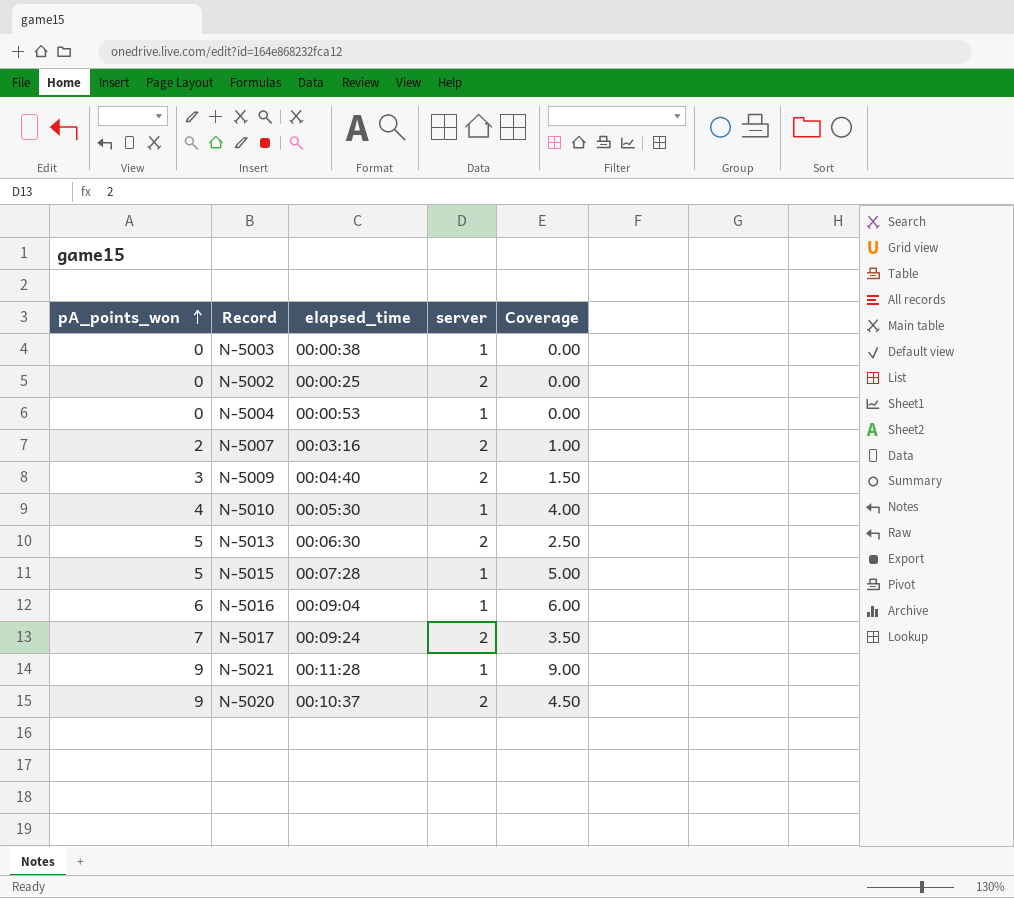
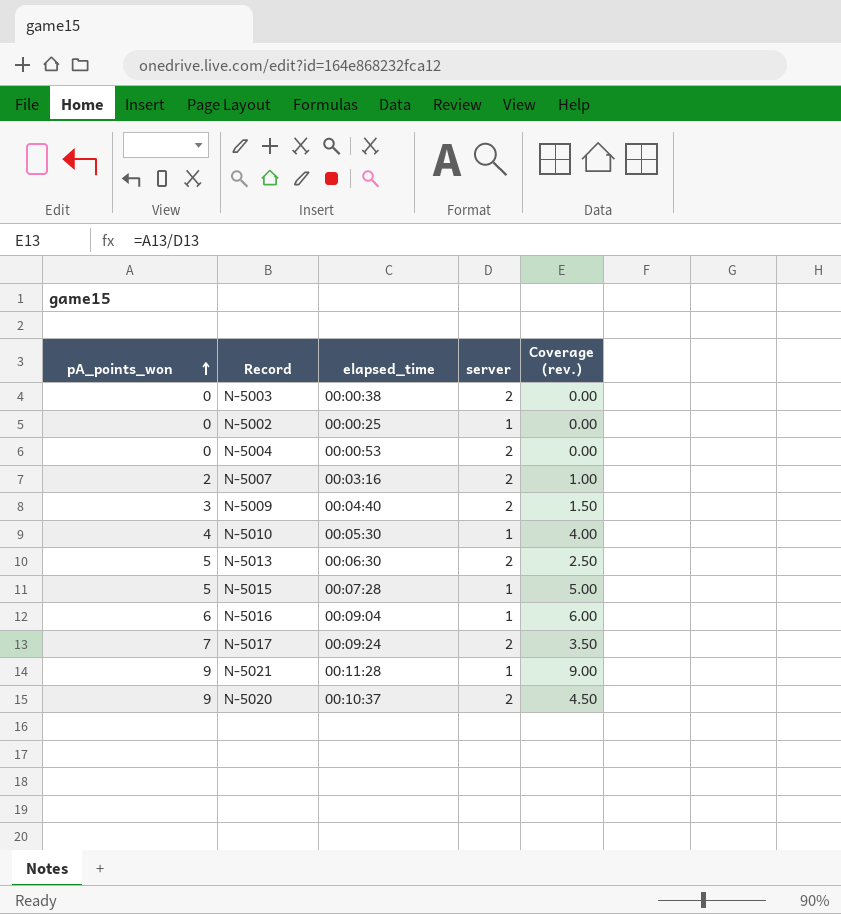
column name: Coverage -> Coverage (rev.)
N-5003 | server: 1 -> 2
N-5002 | server: 2 -> 1
N-5004 | server: 1 -> 2

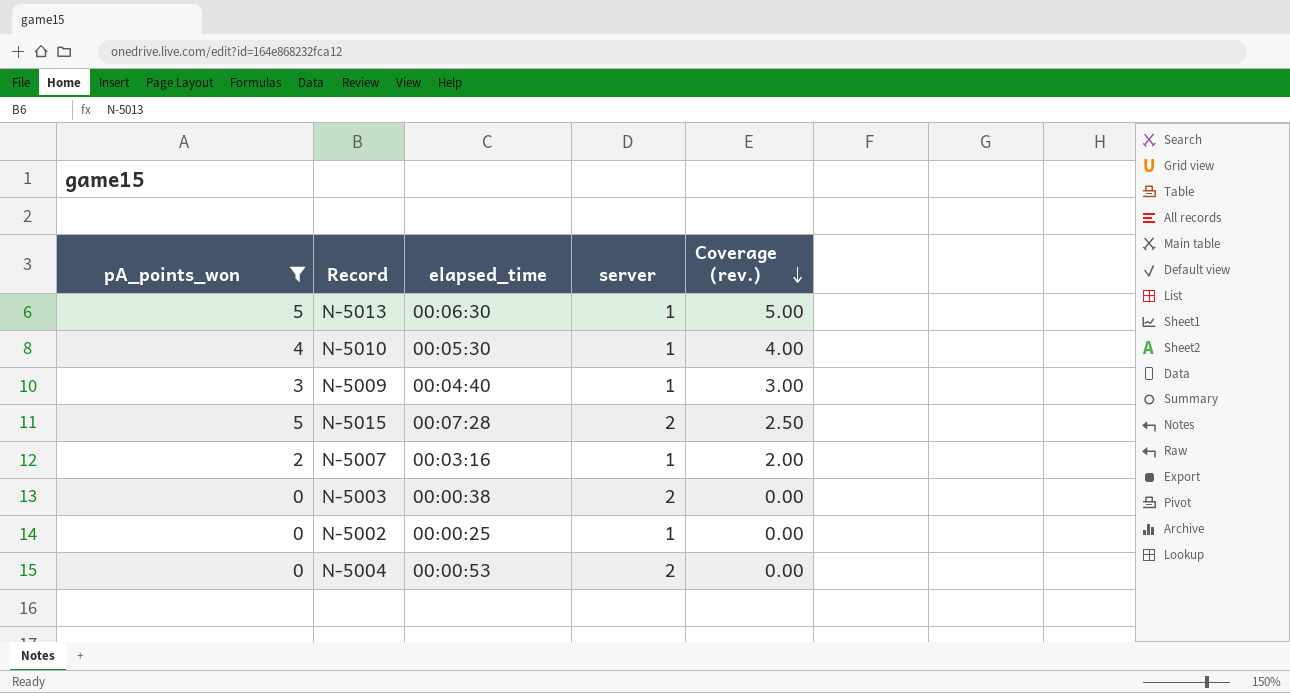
filter: none -> pA_points_won <= 5
row order: pA_points_won ascending -> Coverage (rev.) descending
N-5013 | server: 2 -> 1
N-5013 | Coverage (rev.): 2.50 -> 5.00
N-5009 | server: 2 -> 1
N-5009 | Coverage (rev.): 1.50 -> 3.00
N-5015 | server: 1 -> 2
N-5015 | Coverage (rev.): 5.00 -> 2.50
N-5007 | server: 2 -> 1
N-5007 | Coverage (rev.): 1.00 -> 2.00

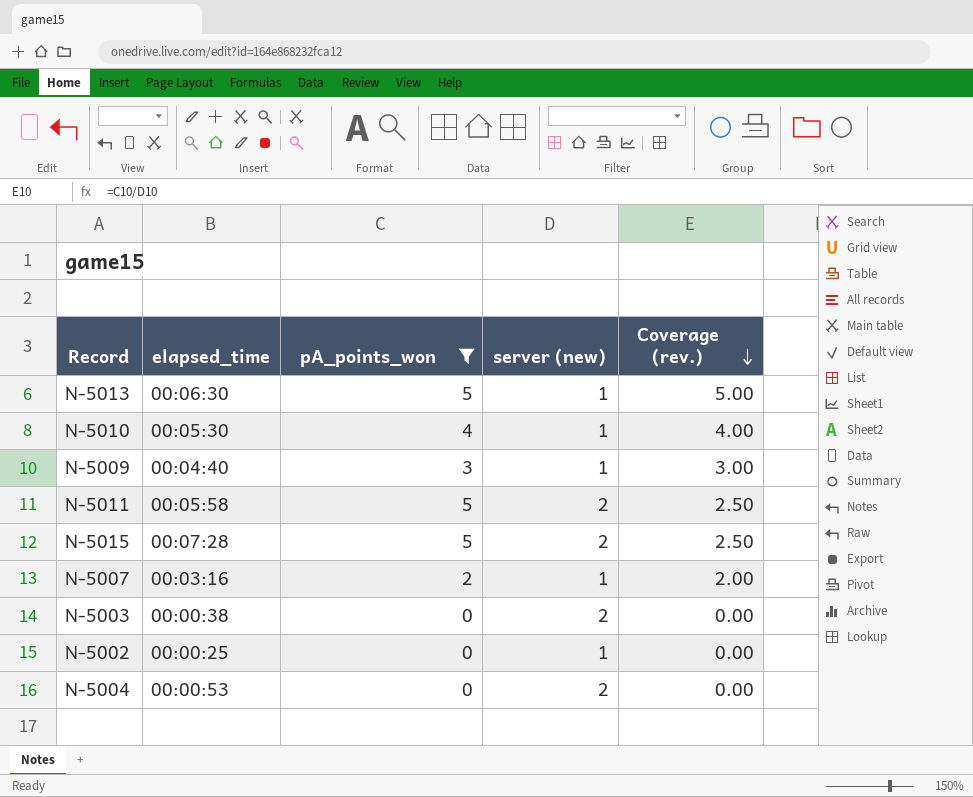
column pA_points_won | position: 1 -> 3
column name: server -> server (new)
row N-5011: none -> 00:05:58 | 5 | 2 | 2.50

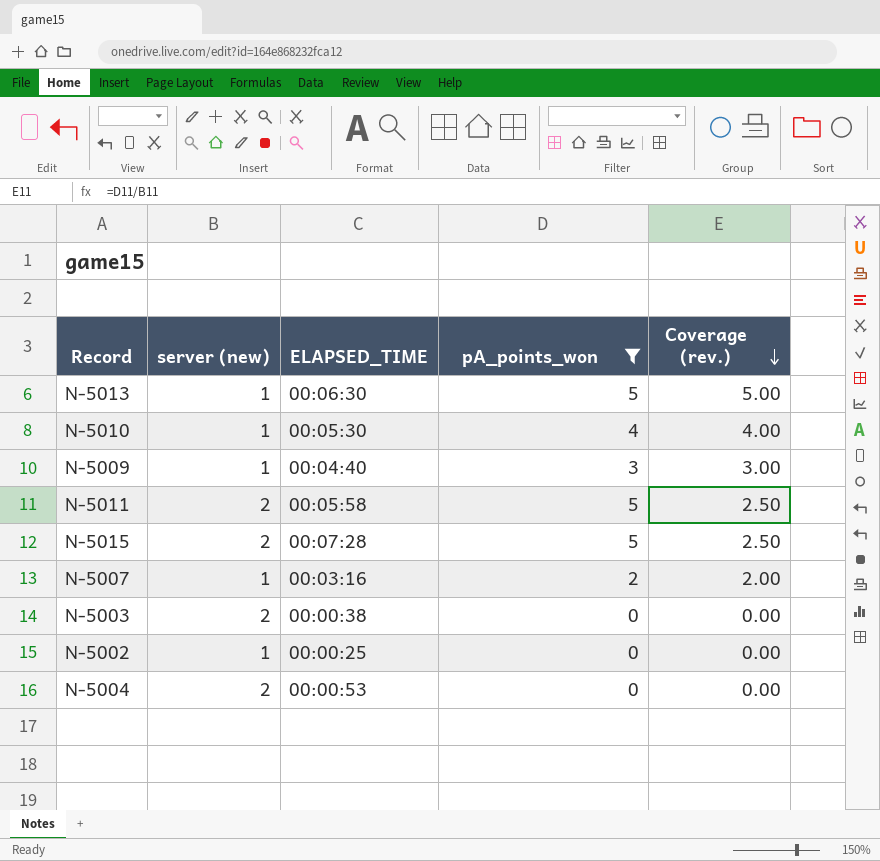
column server (new) | position: 4 -> 2
column name: elapsed_time -> ELAPSED_TIME

